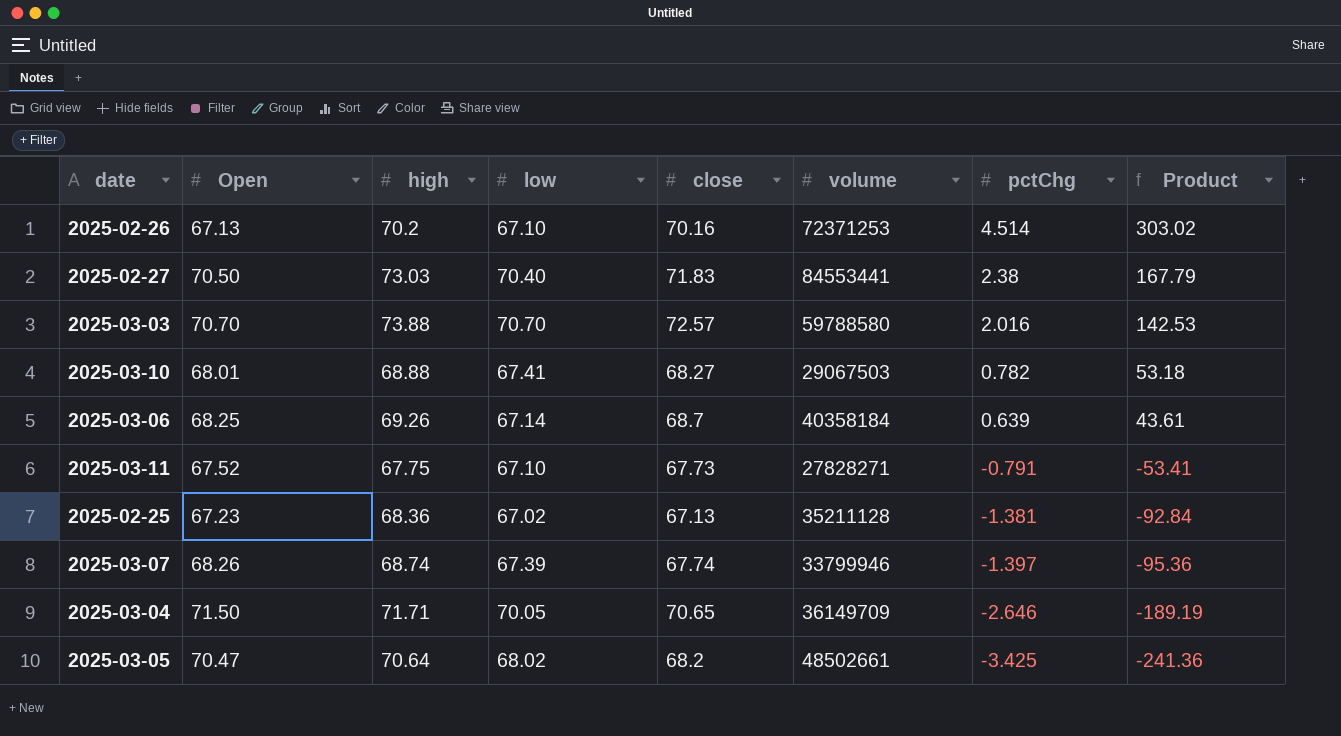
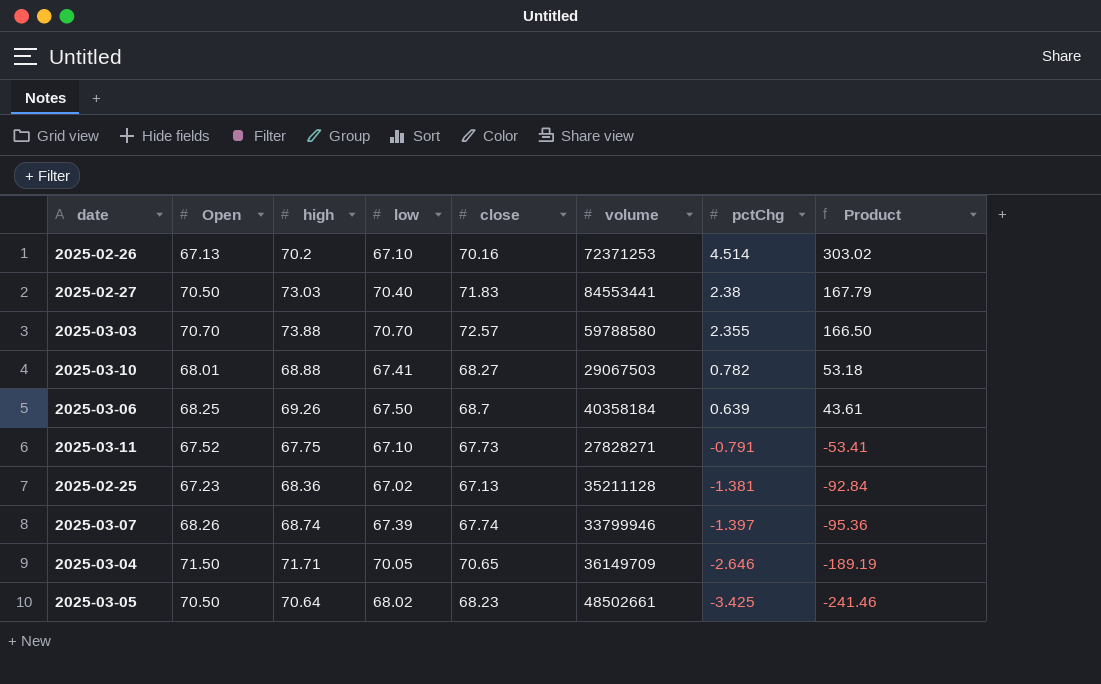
2025-03-03 | pctChg: 2.016 -> 2.355
2025-03-03 | Product: 142.53 -> 166.50
2025-03-06 | low: 67.14 -> 67.50
2025-03-05 | Open: 70.47 -> 70.50
2025-03-05 | close: 68.2 -> 68.23
2025-03-05 | Product: -241.36 -> -241.46

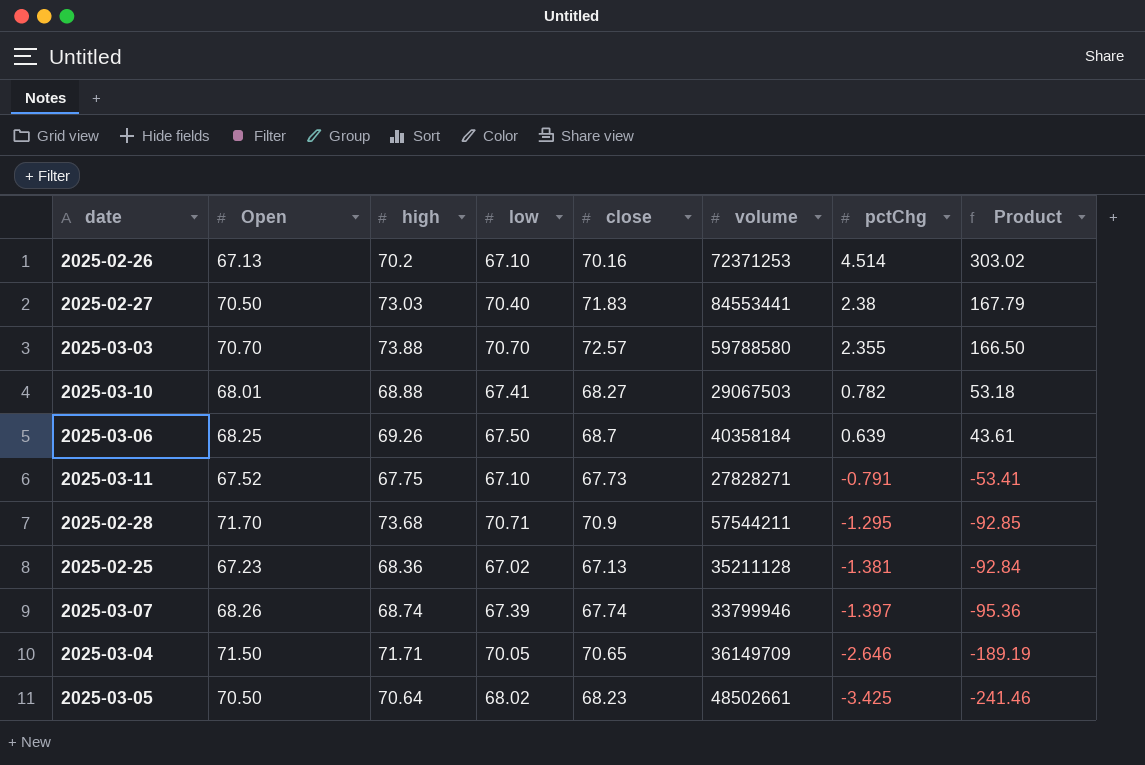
row 2025-02-28: none -> 71.70 | 73.68 | 70.71 | 70.9 | 57544211 | -1.295 | -92.85

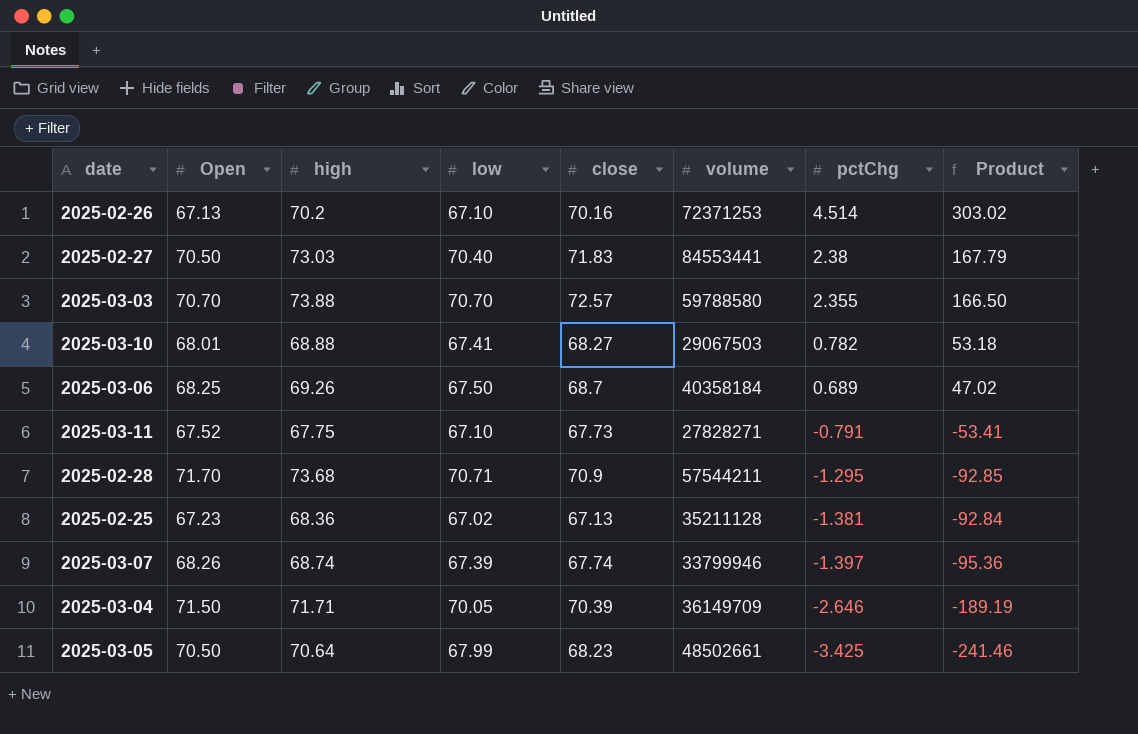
2025-03-06 | pctChg: 0.639 -> 0.689
2025-03-06 | Product: 43.61 -> 47.02
2025-03-04 | close: 70.65 -> 70.39
2025-03-05 | low: 68.02 -> 67.99

